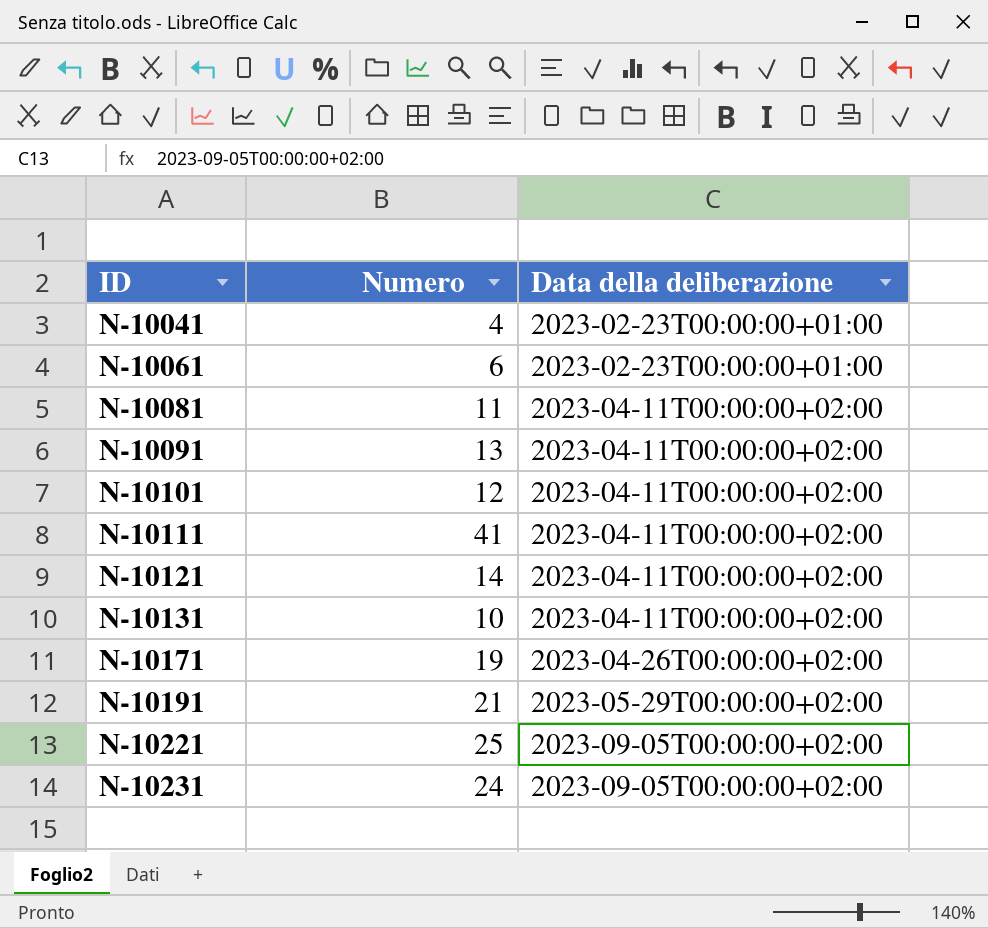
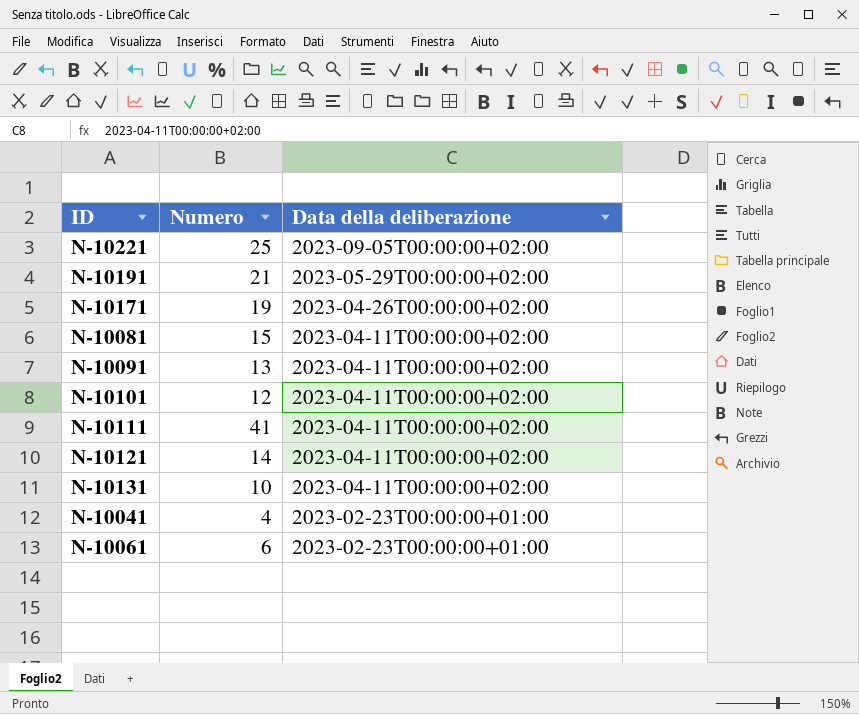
row order: ID ascending -> Data della deliberazione descending
row N-10231: 24 | 2023-09-05T00:00:00+02:00 -> none
N-10081 | Numero: 11 -> 15

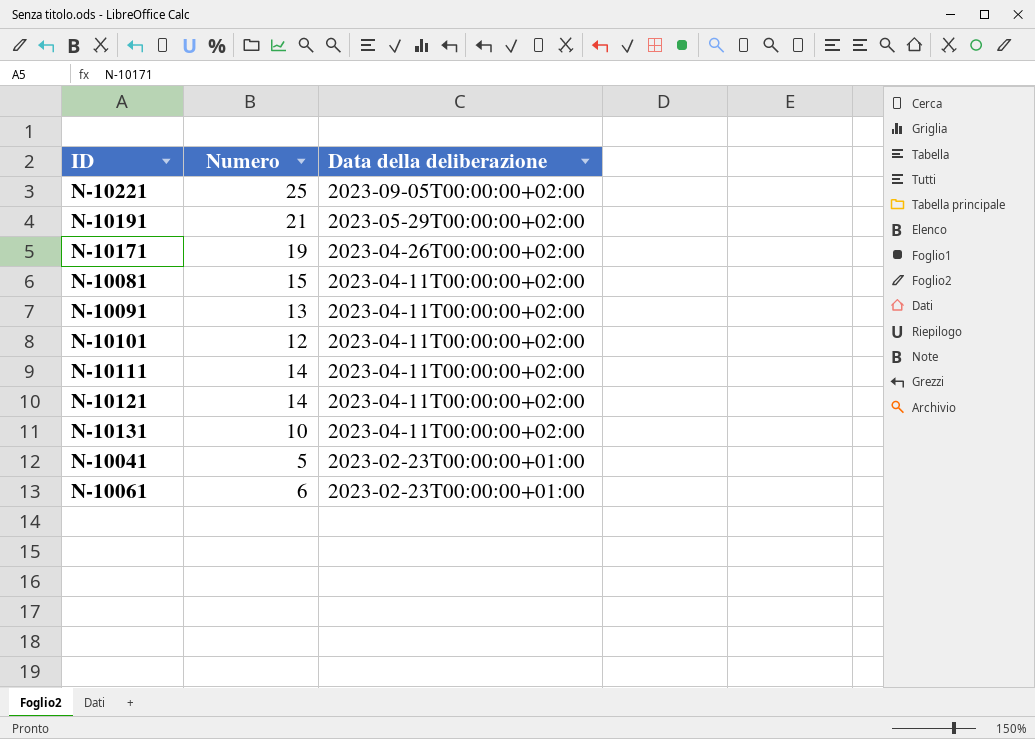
N-10111 | Numero: 41 -> 14
N-10041 | Numero: 4 -> 5

